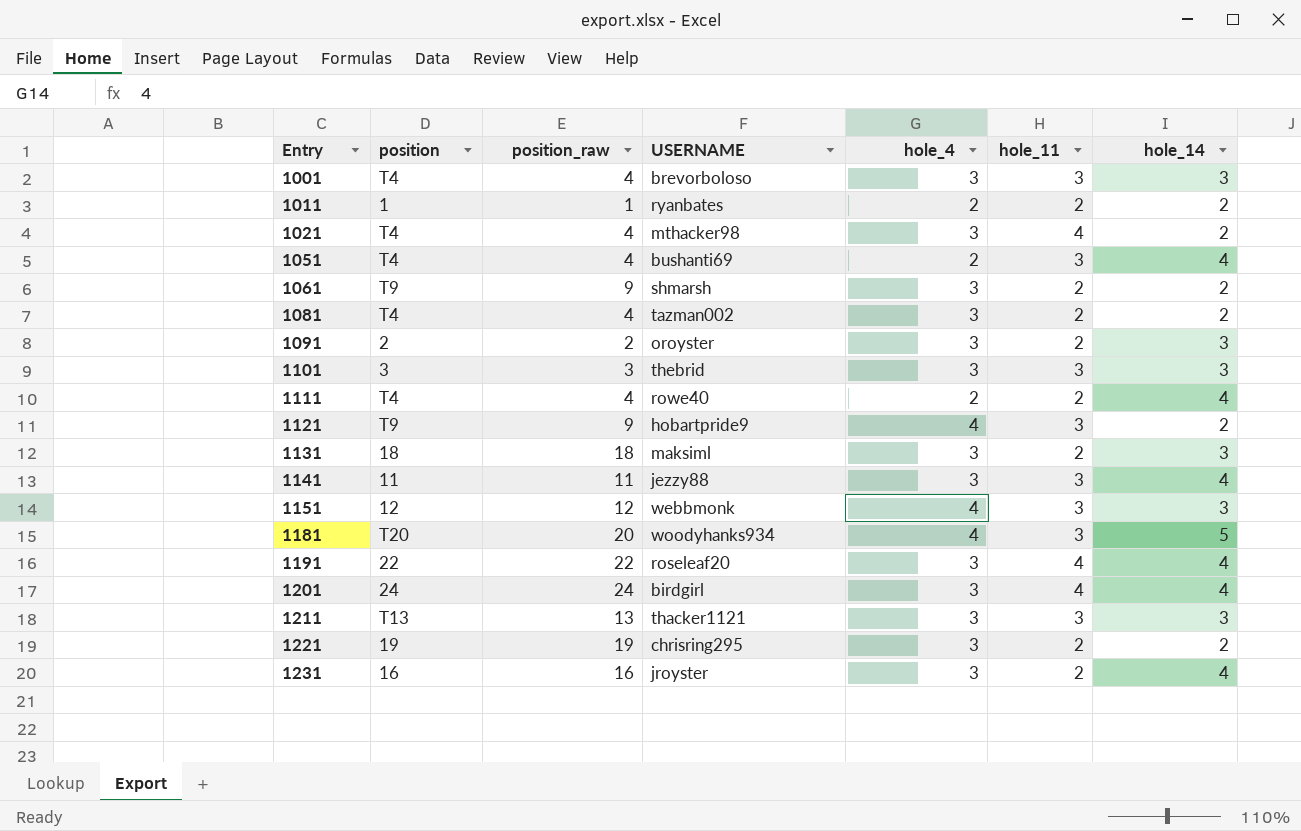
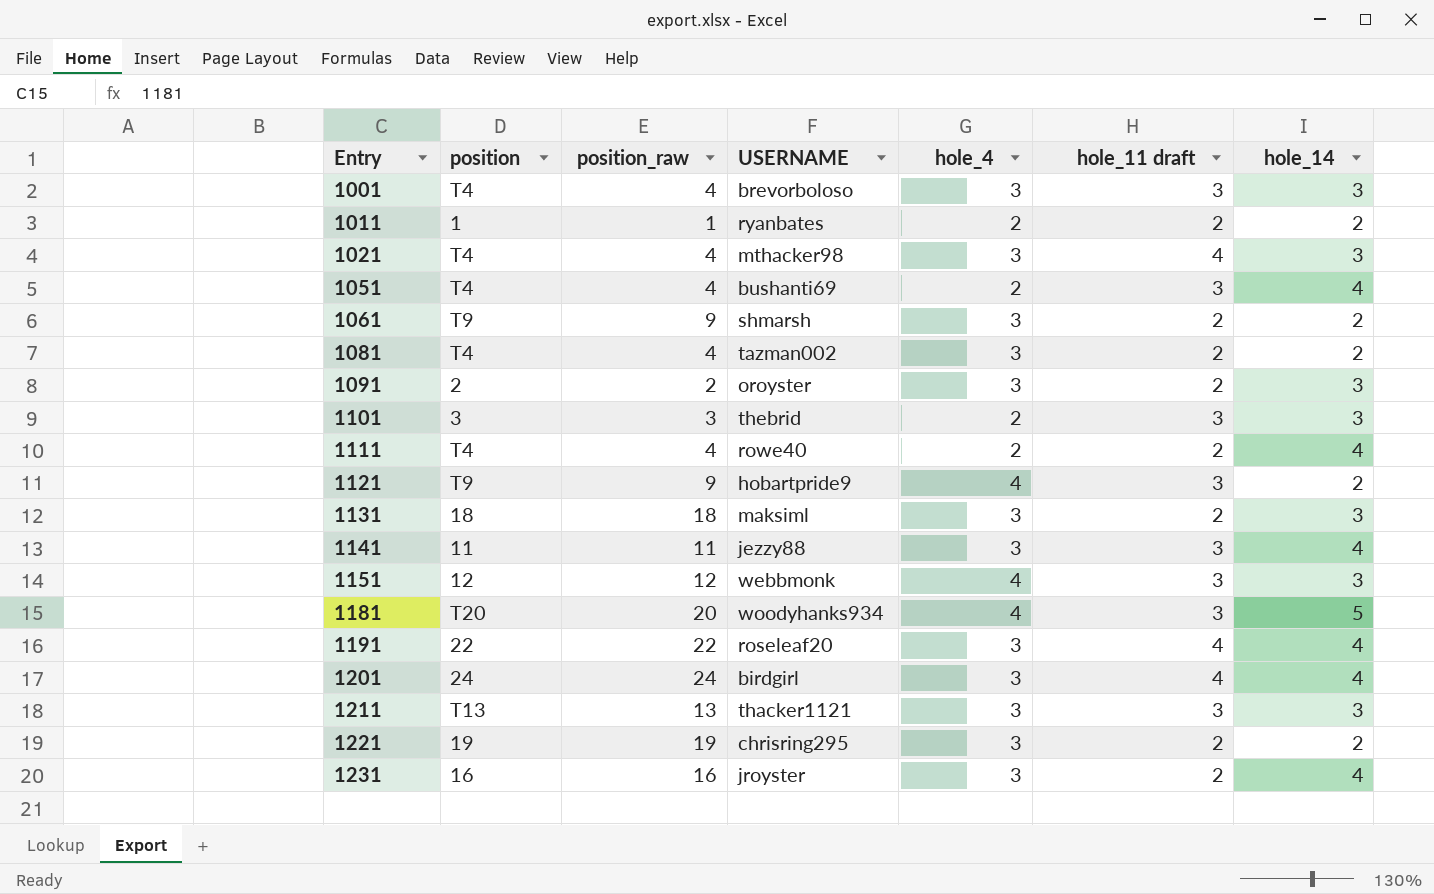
column name: hole_11 -> hole_11 draft
1021 | hole_14: 2 -> 3
1101 | hole_4: 3 -> 2

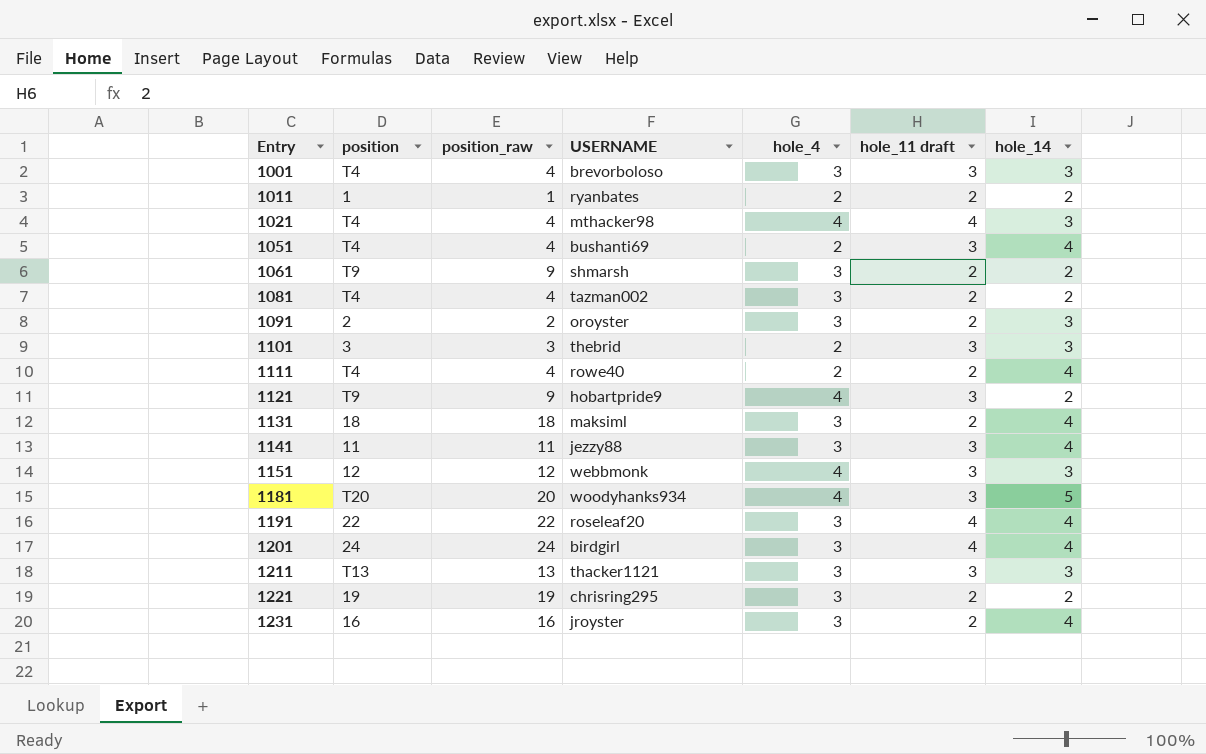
1021 | hole_4: 3 -> 4
1131 | hole_14: 3 -> 4

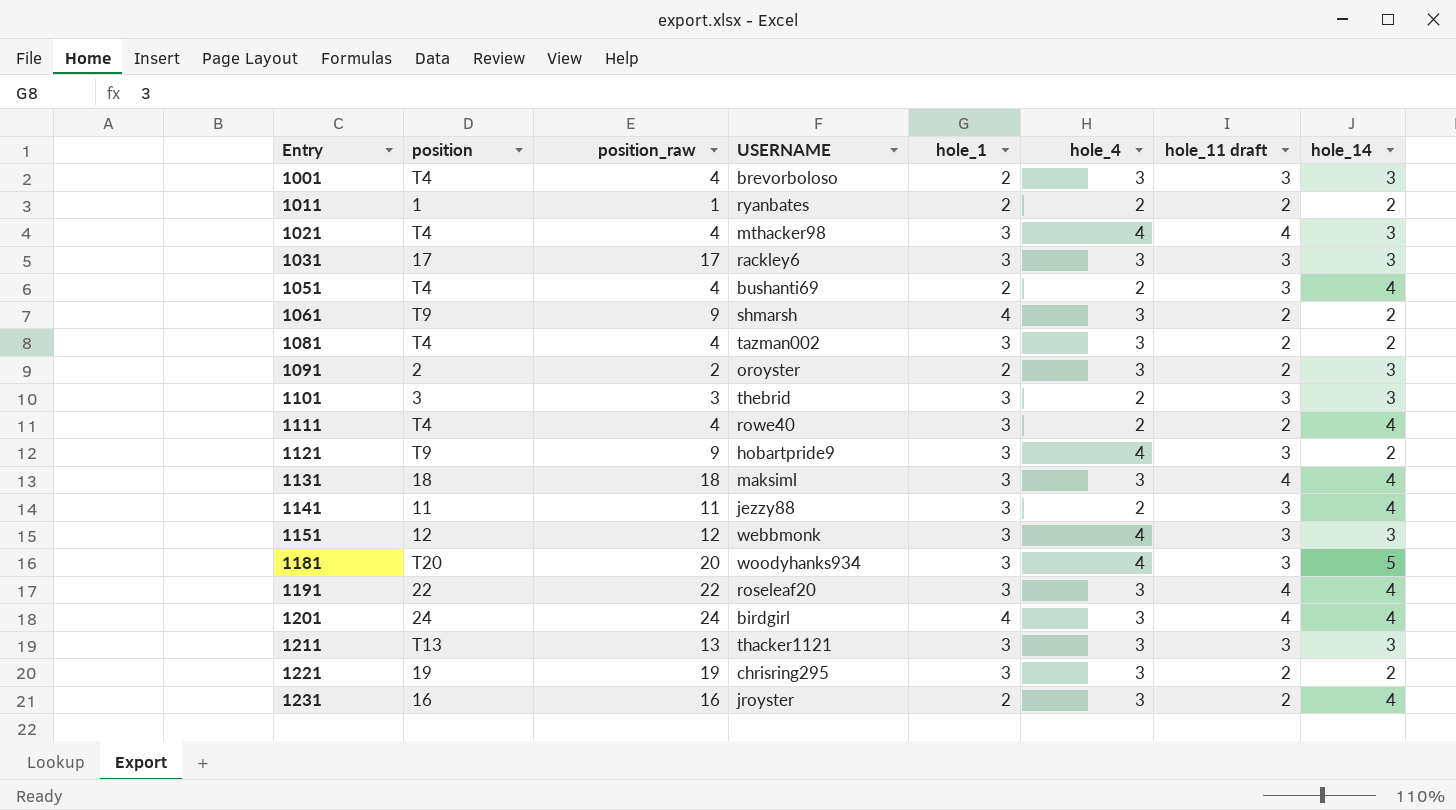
column hole_1 | position: none -> 5
row 1031: none -> 17 | 17 | rackley6 | 3 | 3 | 3 | 3
1131 | hole_11 draft: 2 -> 4
1141 | hole_4: 3 -> 2

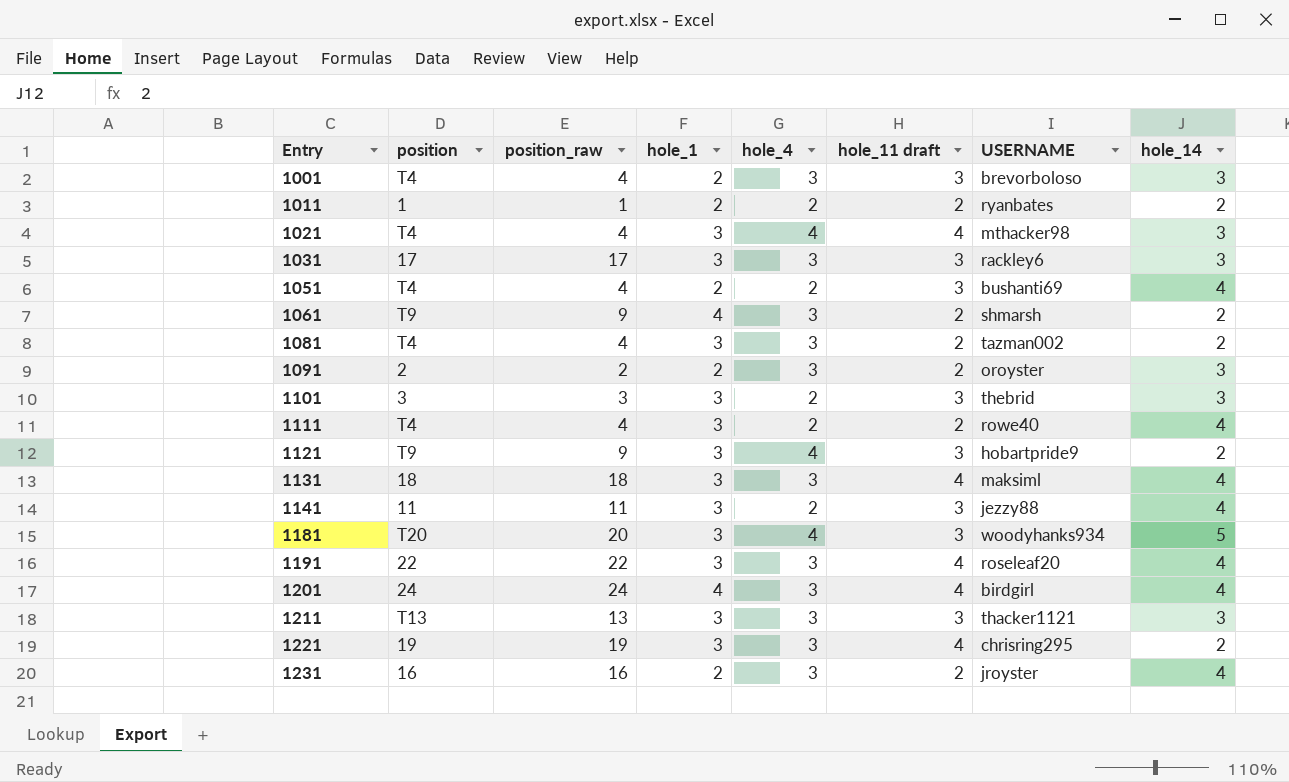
column USERNAME | position: 4 -> 7
row 1151: 12 | 12 | webbmonk | 3 | 4 | 3 | 3 -> none
1221 | hole_11 draft: 2 -> 4

